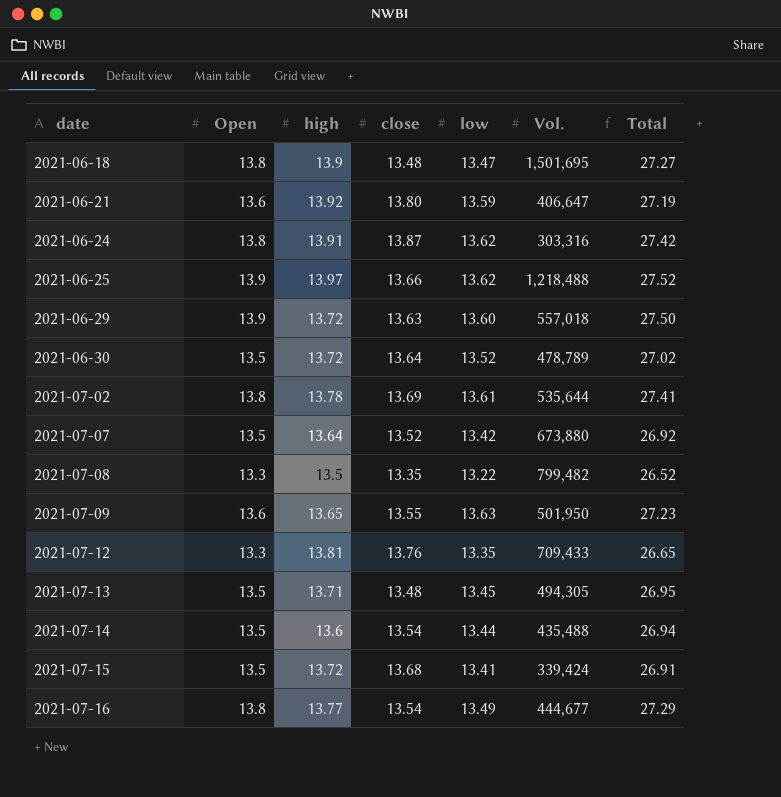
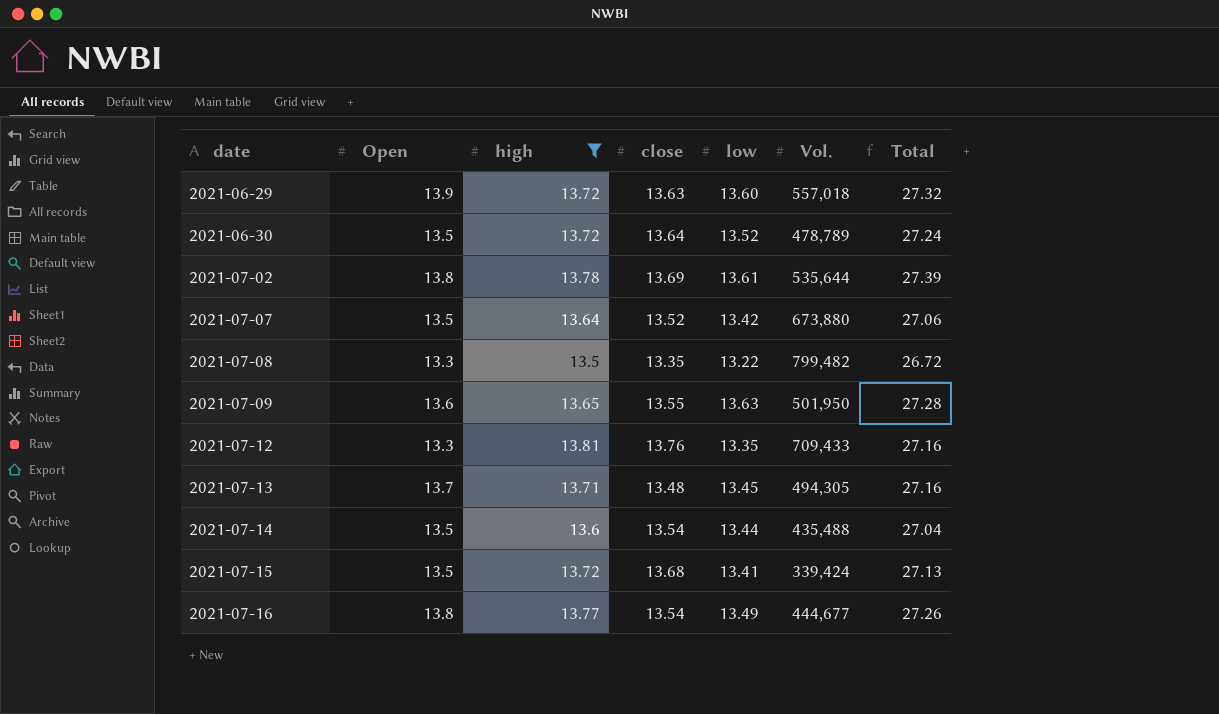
filter: none -> high <= 13.81
column Total | formula: [Open] + [low] -> [high] + [low]
2021-07-13 | Open: 13.5 -> 13.7

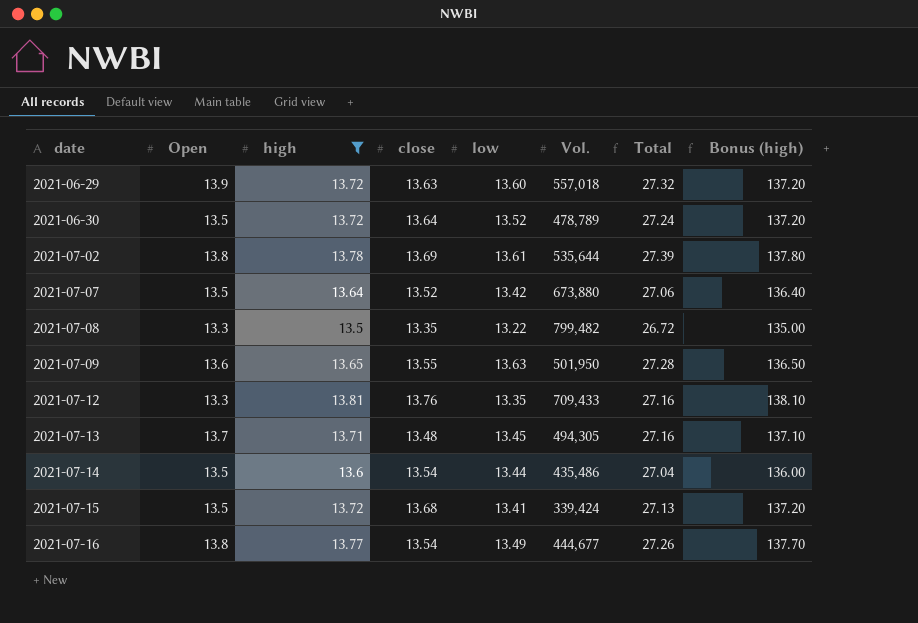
column Bonus (high) | formula: none -> [high] * 10
2021-07-14 | Vol.: 435,488 -> 435,486

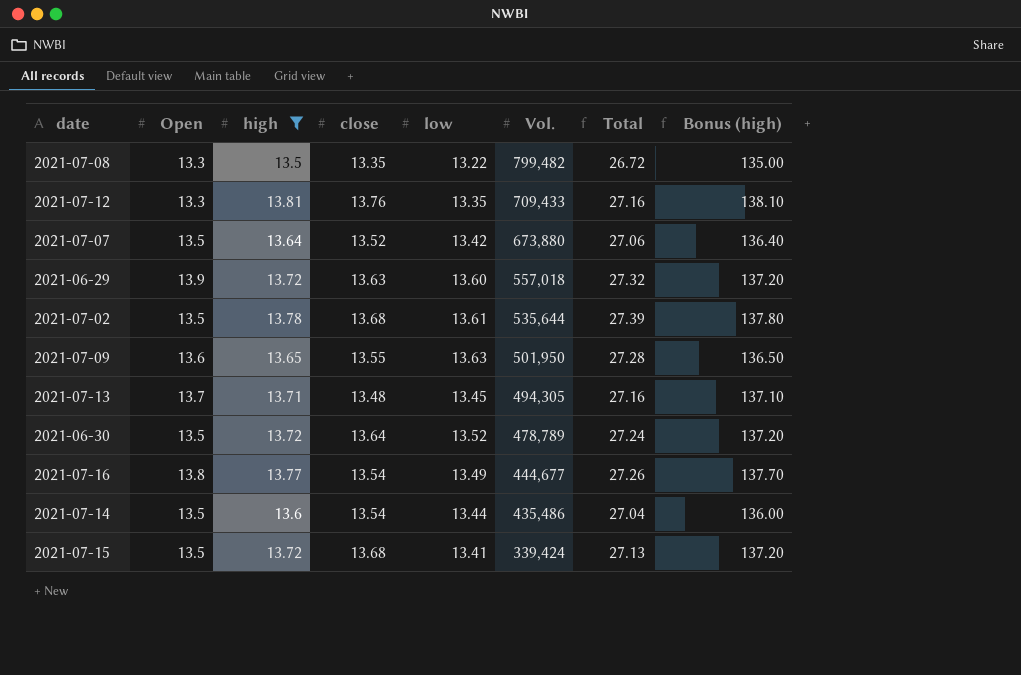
row order: date ascending -> Vol. descending
2021-07-02 | Open: 13.8 -> 13.5
2021-07-02 | close: 13.69 -> 13.68

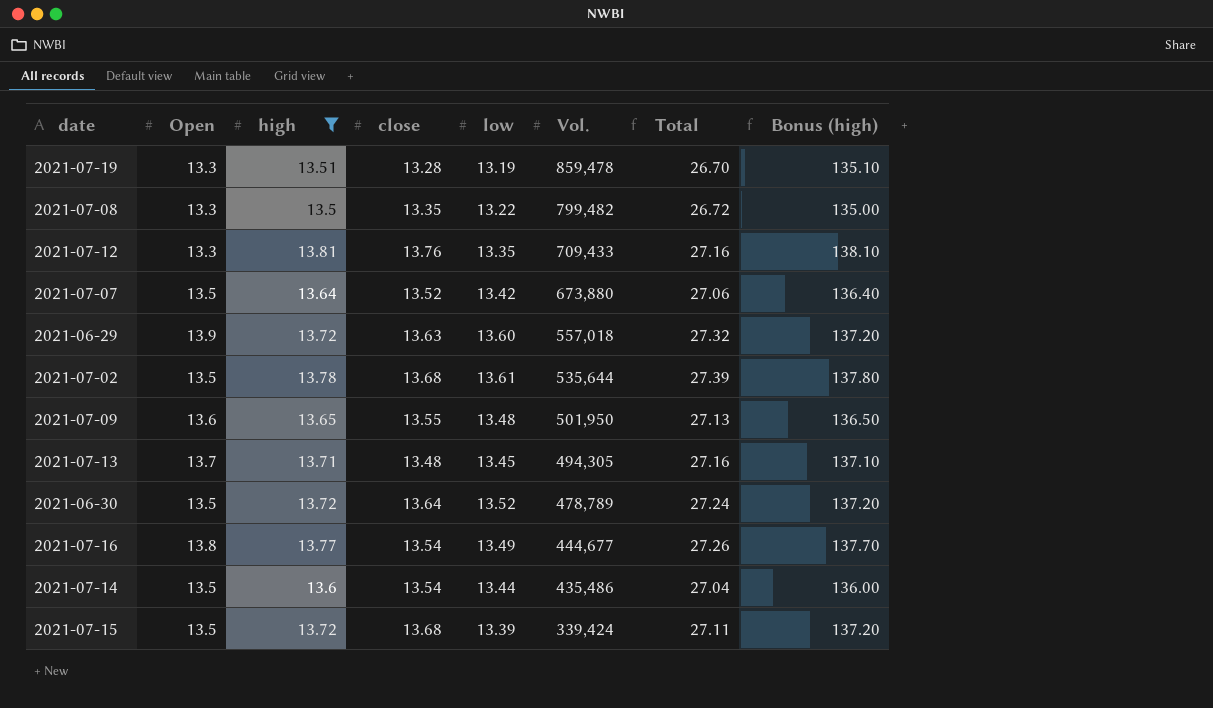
row 2021-07-19: none -> 13.3 | 13.51 | 13.28 | 13.19 | 859,478 | 26.70 | 135.10
2021-07-09 | low: 13.63 -> 13.48
2021-07-09 | Total: 27.28 -> 27.13
2021-07-15 | low: 13.41 -> 13.39
2021-07-15 | Total: 27.13 -> 27.11

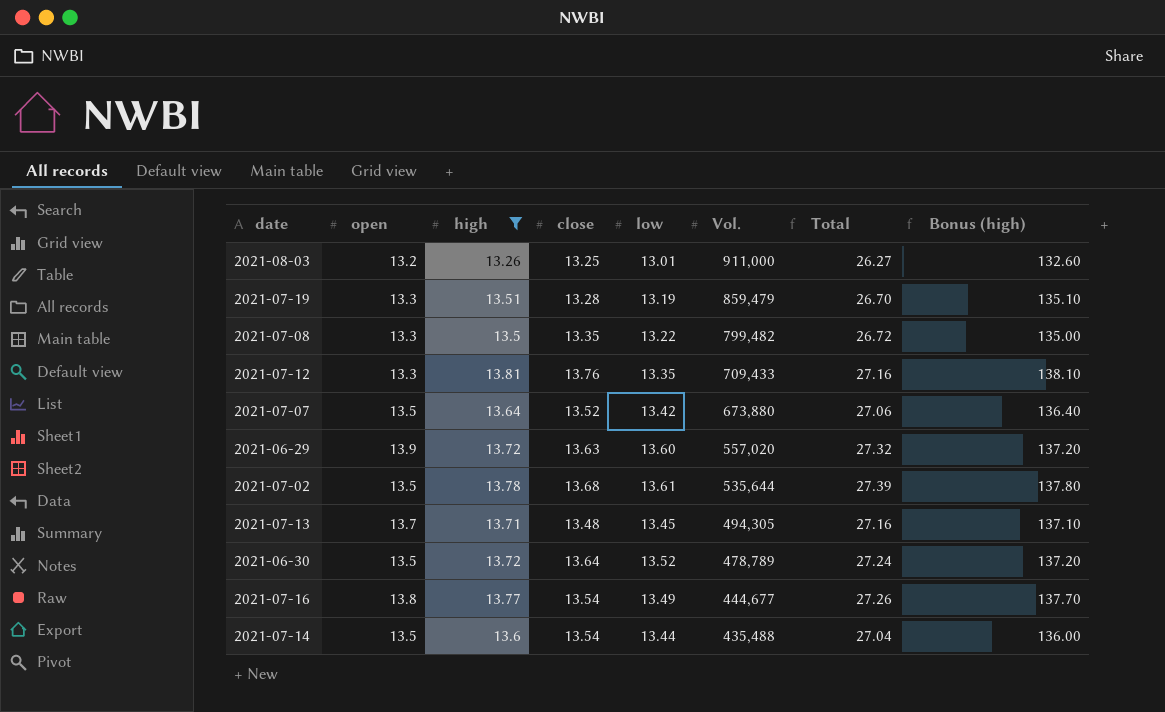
column name: Open -> open
row 2021-07-09: 13.6 | 13.65 | 13.55 | 13.48 | 501,950 | 27.13 | 136.50 -> none
row 2021-07-15: 13.5 | 13.72 | 13.68 | 13.39 | 339,424 | 27.11 | 137.20 -> none
row 2021-08-03: none -> 13.2 | 13.26 | 13.25 | 13.01 | 911,000 | 26.27 | 132.60
2021-07-19 | Vol.: 859,478 -> 859,479
2021-06-29 | Vol.: 557,018 -> 557,020
2021-07-14 | Vol.: 435,486 -> 435,488

